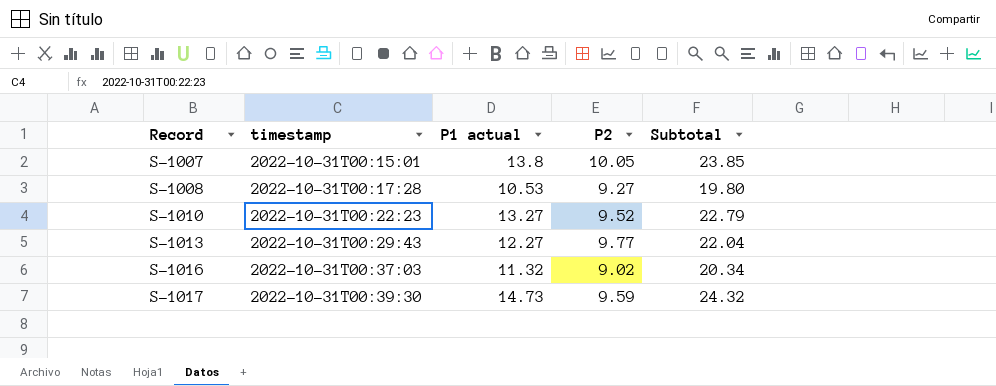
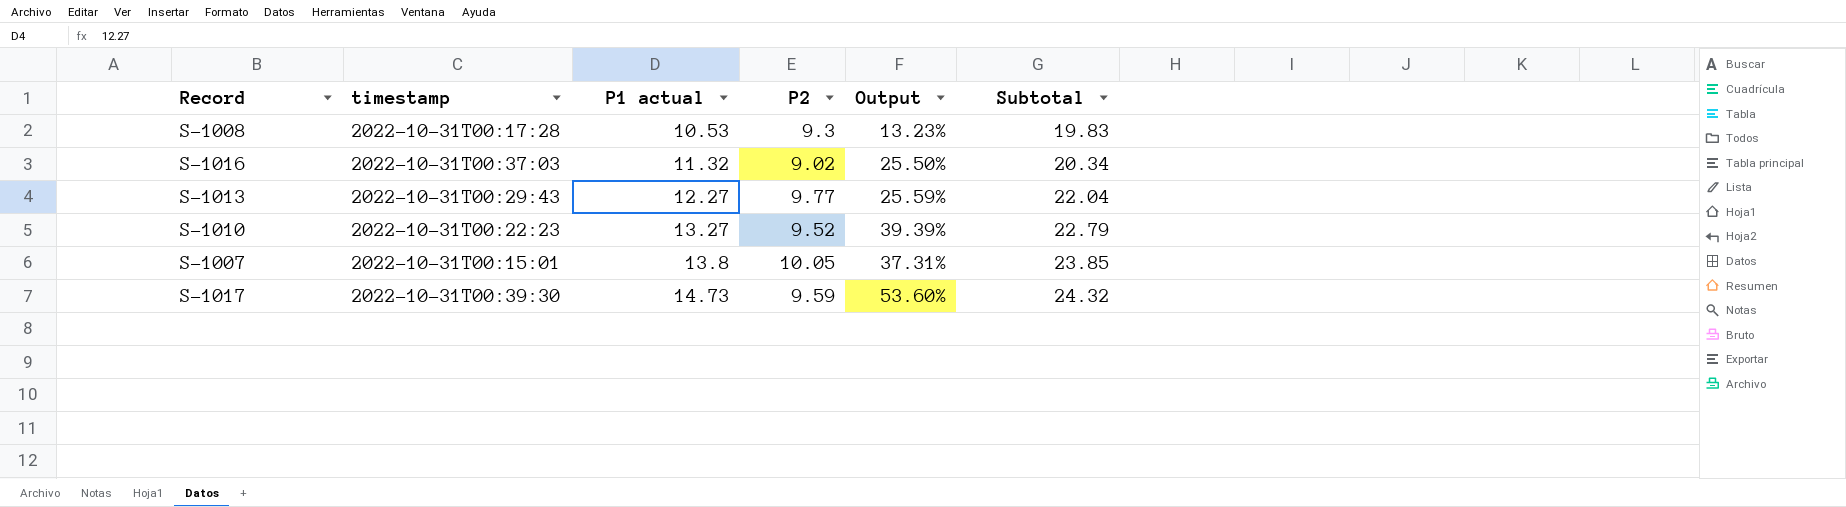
row order: Record ascending -> P1 actual ascending
column Output | formula: none -> ([P1 actual] - [P2]) / [P2]
S-1008 | P2: 9.27 -> 9.3
S-1008 | Subtotal: 19.80 -> 19.83

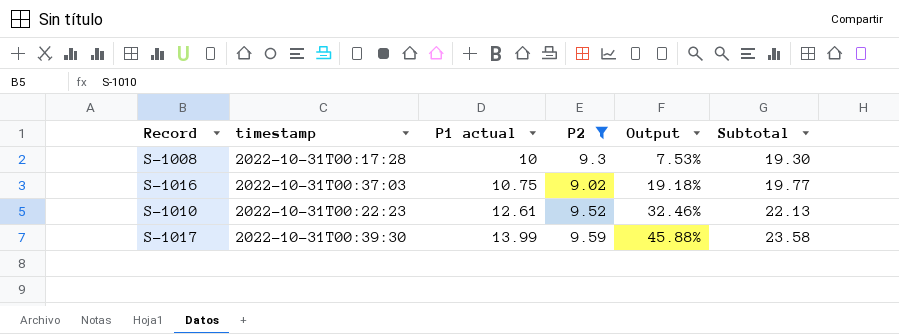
filter: none -> P2 <= 9.59
S-1008 | P1 actual: 10.53 -> 10
S-1008 | Output: 13.23% -> 7.53%
S-1008 | Subtotal: 19.83 -> 19.30
S-1016 | P1 actual: 11.32 -> 10.75
S-1016 | Output: 25.50% -> 19.18%
S-1016 | Subtotal: 20.34 -> 19.77
S-1010 | P1 actual: 13.27 -> 12.61
S-1010 | Output: 39.39% -> 32.46%
S-1010 | Subtotal: 22.79 -> 22.13
S-1017 | P1 actual: 14.73 -> 13.99
S-1017 | Output: 53.60% -> 45.88%
S-1017 | Subtotal: 24.32 -> 23.58

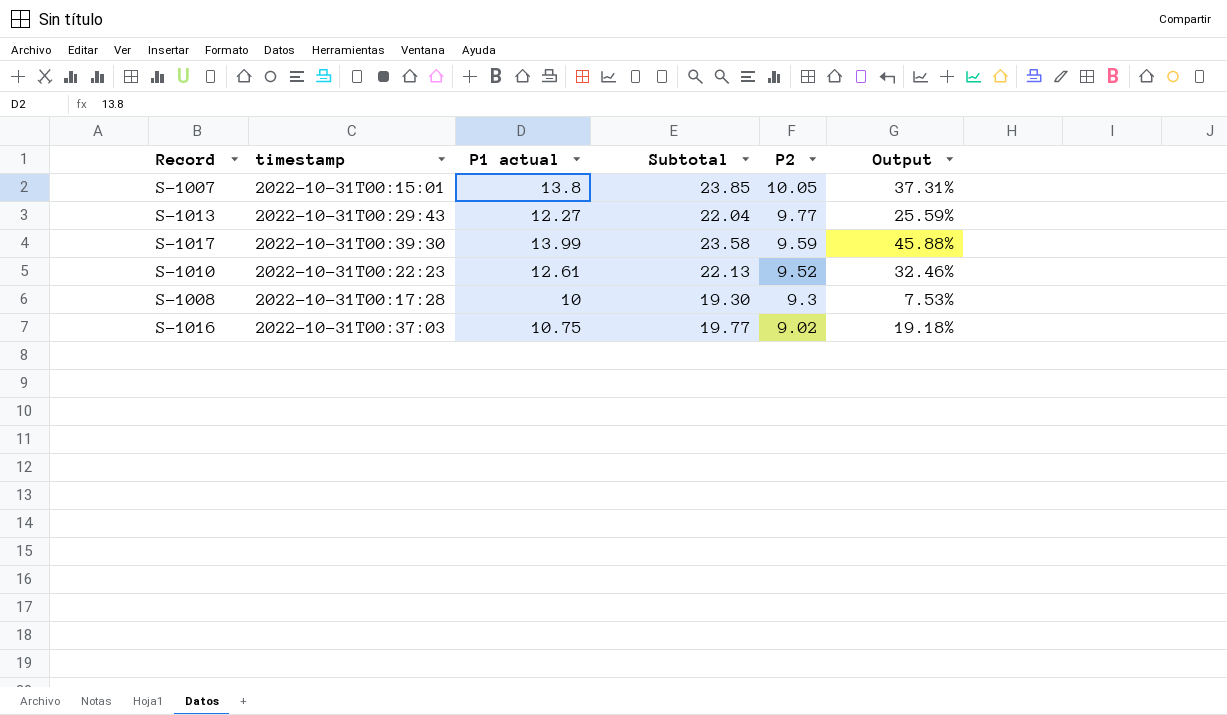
filter: P2 <= 9.59 -> none
row order: P1 actual ascending -> P2 descending
column Subtotal | position: 6 -> 4

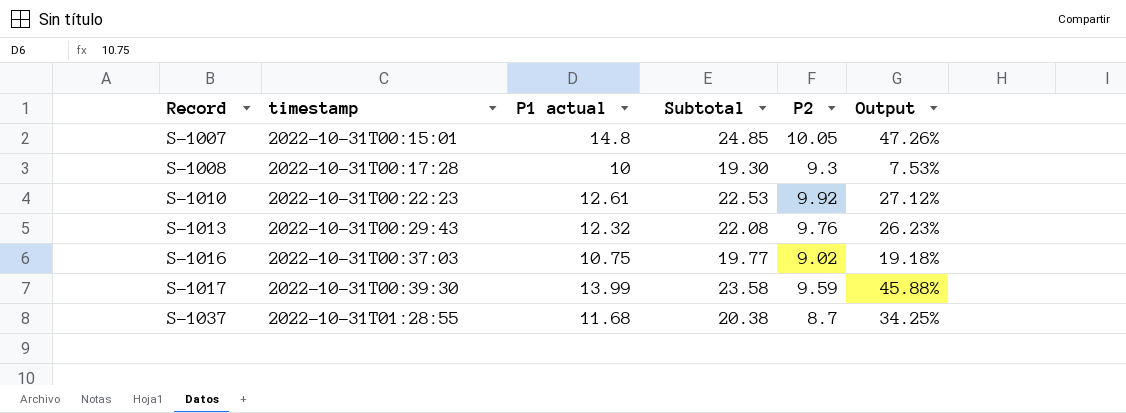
row order: P2 descending -> Record ascending
S-1007 | P1 actual: 13.8 -> 14.8
S-1007 | Subtotal: 23.85 -> 24.85
S-1007 | Output: 37.31% -> 47.26%
S-1010 | Subtotal: 22.13 -> 22.53
S-1010 | P2: 9.52 -> 9.92
S-1010 | Output: 32.46% -> 27.12%
S-1013 | P1 actual: 12.27 -> 12.32
S-1013 | Subtotal: 22.04 -> 22.08
S-1013 | P2: 9.77 -> 9.76
S-1013 | Output: 25.59% -> 26.23%
row S-1037: none -> 2022-10-31T01:28:55 | 11.68 | 20.38 | 8.7 | 34.25%

